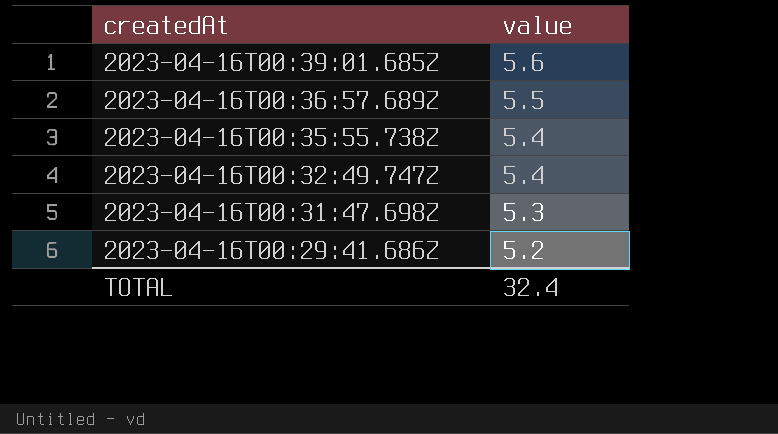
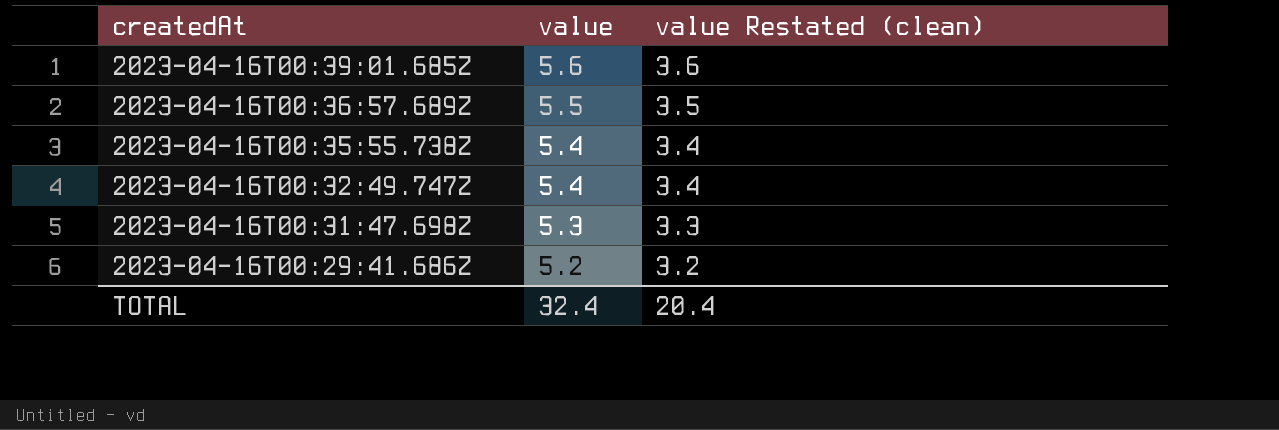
column value Restated (clean) | formula: none -> [value] - 2

